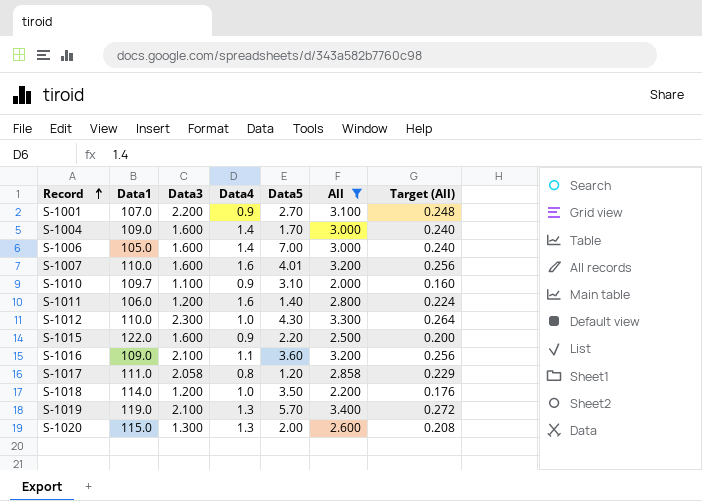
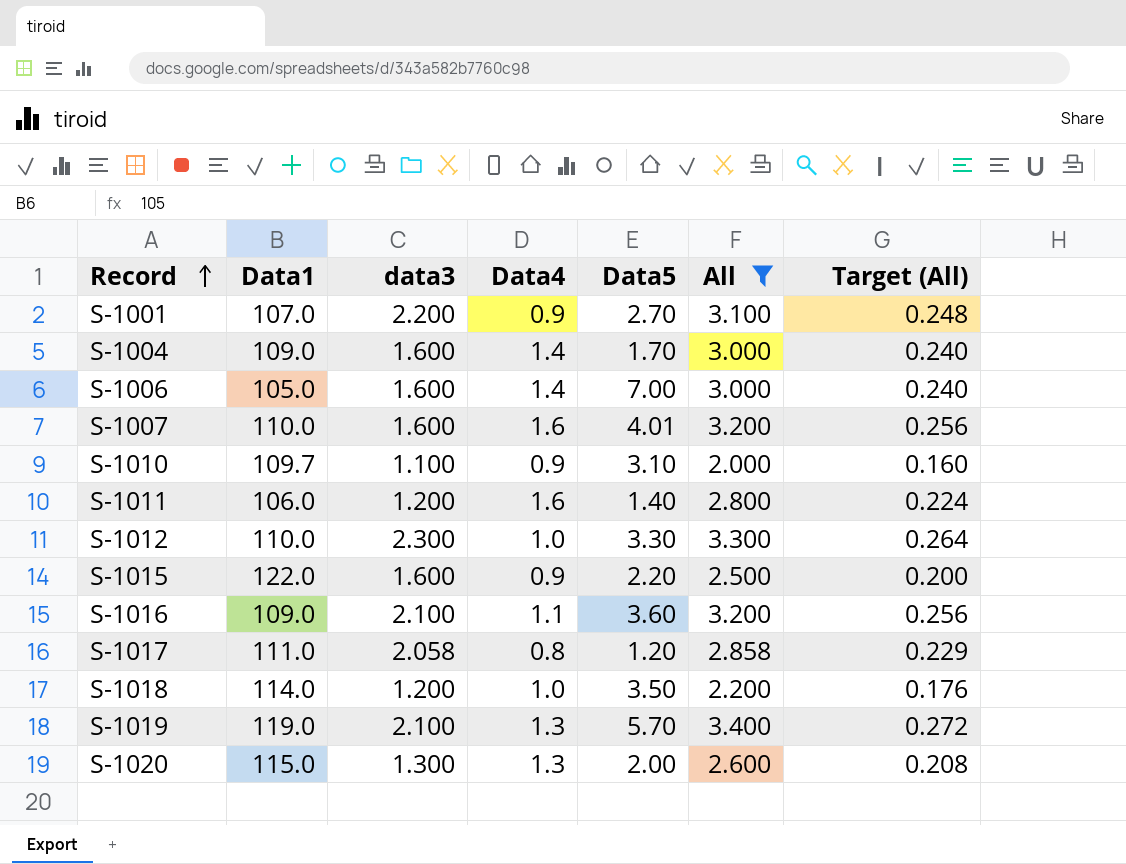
column name: Data3 -> data3
S-1012 | Data5: 4.30 -> 3.30

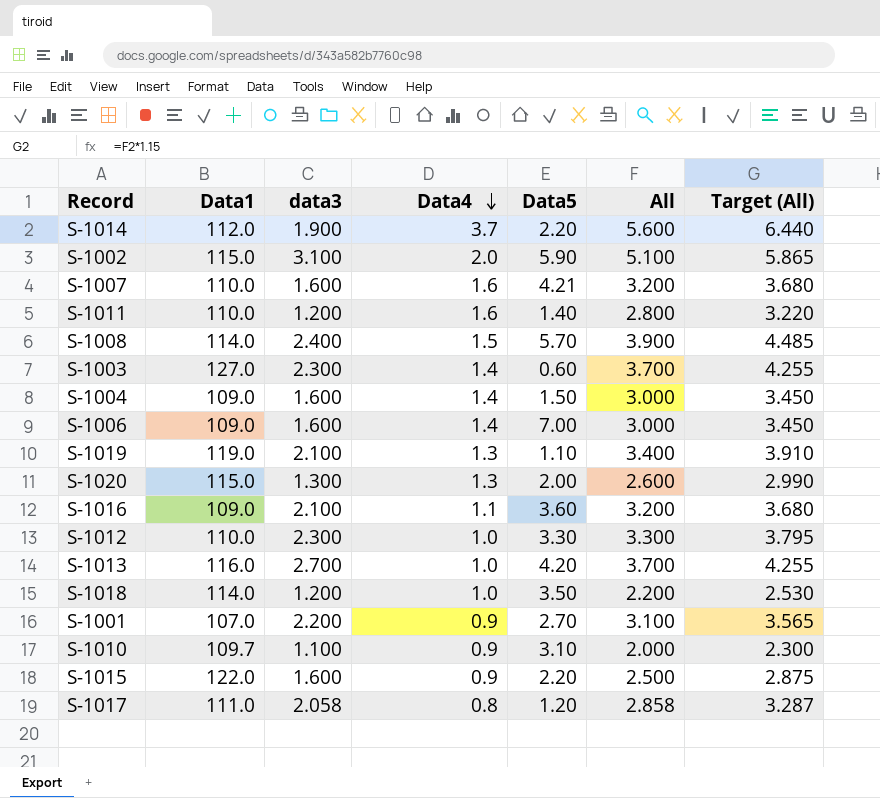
filter: All <= 3.400 -> none
row order: Record ascending -> Data4 descending
column Target (All) | formula: [All] * 0.08 -> [All] * 1.15
S-1007 | Data5: 4.01 -> 4.21
S-1011 | Data1: 106.0 -> 110.0
S-1004 | Data5: 1.70 -> 1.50
S-1006 | Data1: 105.0 -> 109.0
S-1019 | Data5: 5.70 -> 1.10

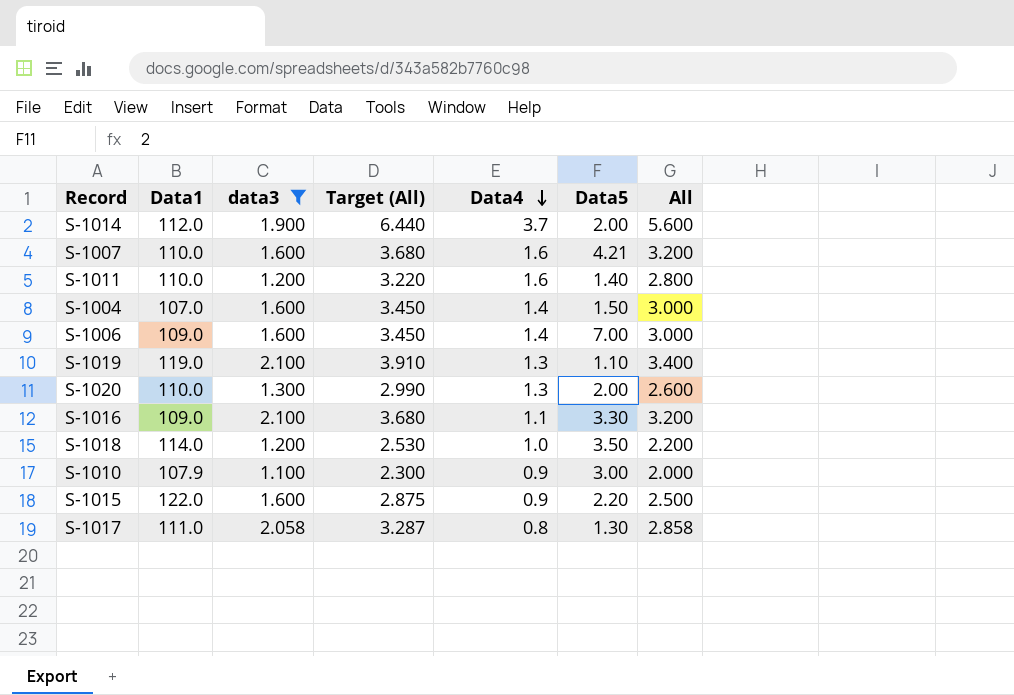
filter: none -> data3 <= 2.100
column Target (All) | position: 7 -> 4
S-1014 | Data5: 2.20 -> 2.00
S-1004 | Data1: 109.0 -> 107.0
S-1020 | Data1: 115.0 -> 110.0
S-1016 | Data5: 3.60 -> 3.30
S-1010 | Data1: 109.7 -> 107.9
S-1010 | Data5: 3.10 -> 3.00
S-1017 | Data5: 1.20 -> 1.30

